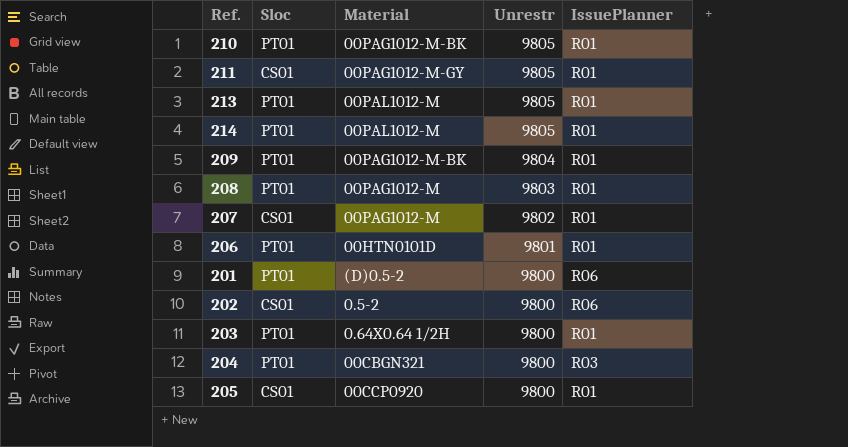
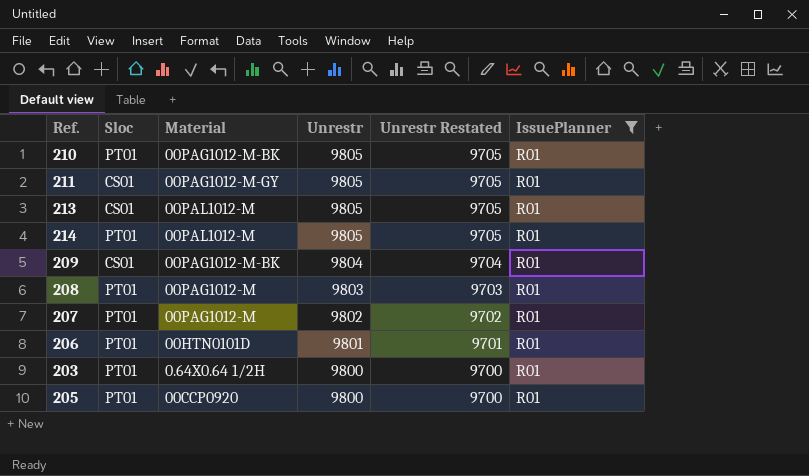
filter: none -> IssuePlanner = R01
column Unrestr Restated | formula: none -> [Unrestr] - 100
213 | Sloc: PT01 -> CS01
209 | Sloc: PT01 -> CS01
207 | Sloc: CS01 -> PT01
205 | Sloc: CS01 -> PT01

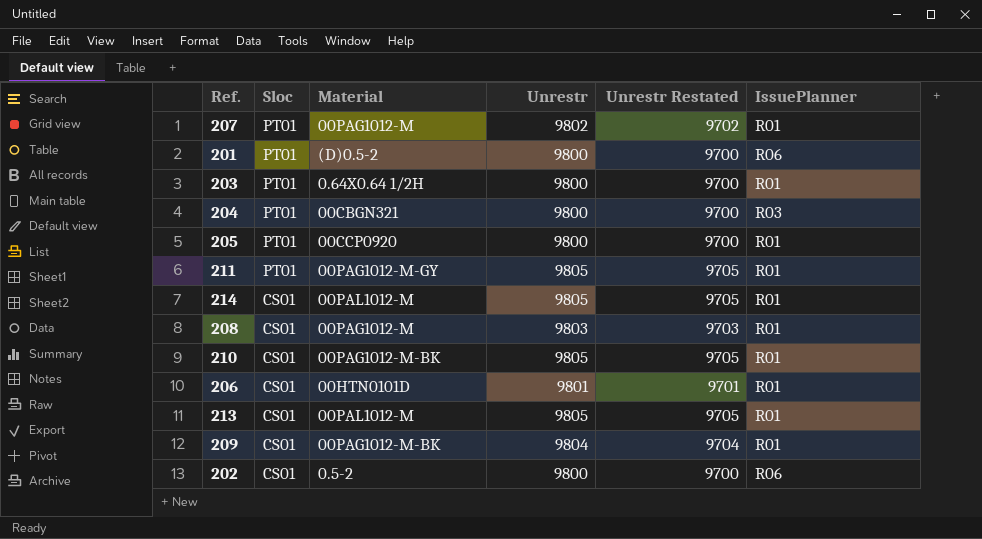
filter: IssuePlanner = R01 -> none
row order: Unrestr descending -> Sloc descending
211 | Sloc: CS01 -> PT01
214 | Sloc: PT01 -> CS01
208 | Sloc: PT01 -> CS01
210 | Sloc: PT01 -> CS01
206 | Sloc: PT01 -> CS01

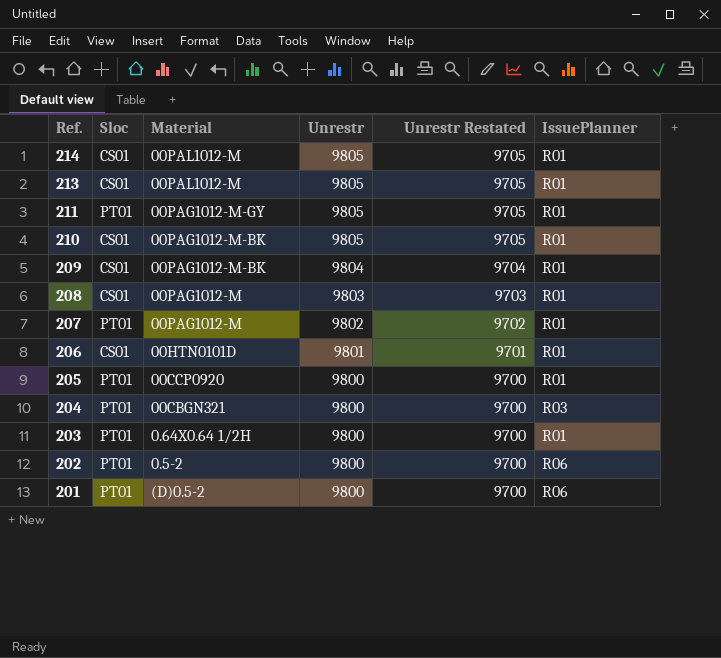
row order: Sloc descending -> Ref. descending
202 | Sloc: CS01 -> PT01

